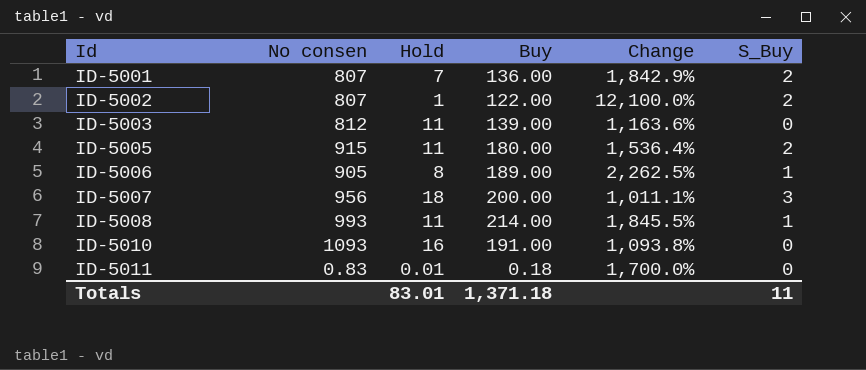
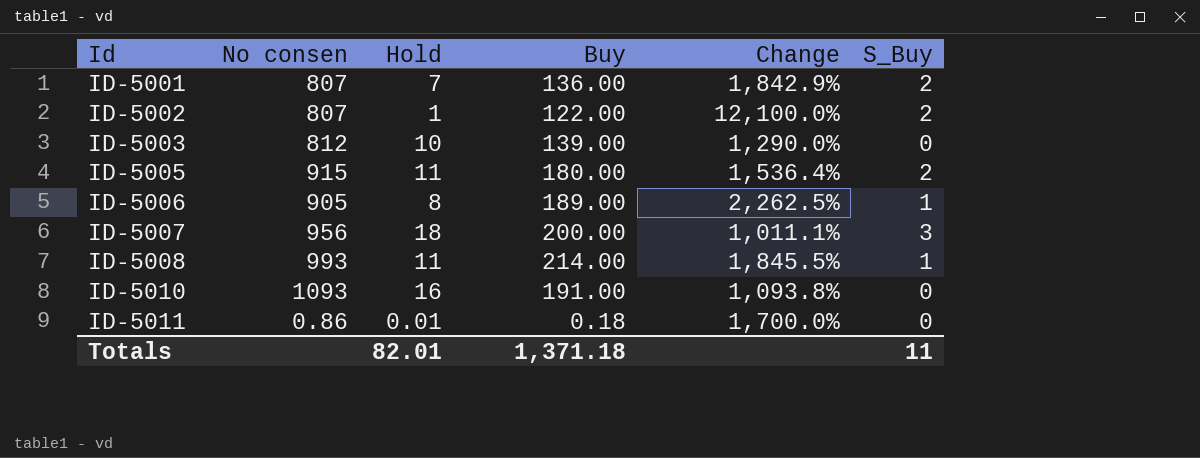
ID-5003 | Hold: 11 -> 10
ID-5003 | Change: 1,163.6% -> 1,290.0%
ID-5011 | No consen: 0.83 -> 0.86
Totals | Hold: 83.01 -> 82.01

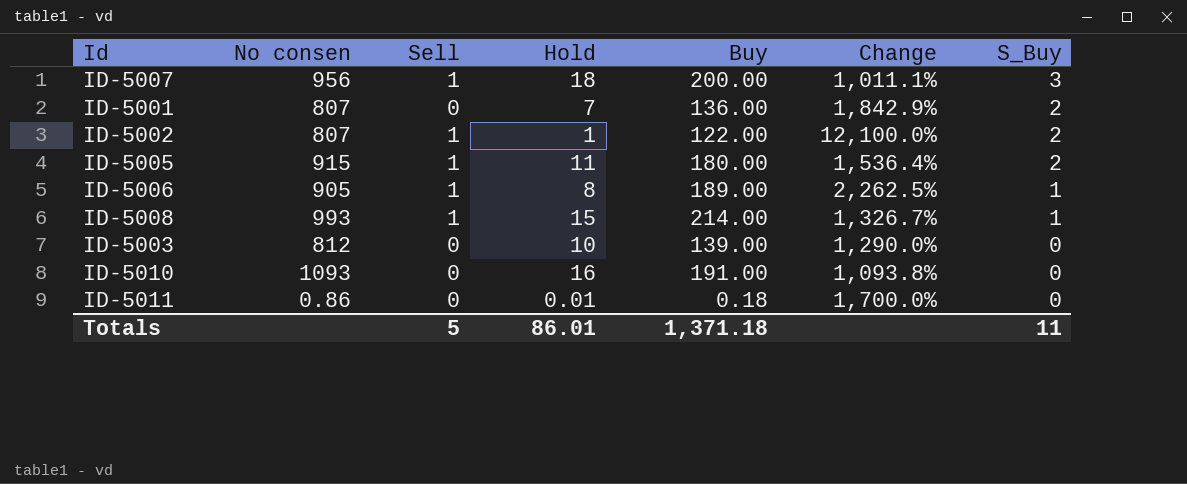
row order: Id ascending -> S_Buy descending
column Sell | position: none -> 3
ID-5008 | Hold: 11 -> 15
ID-5008 | Change: 1,845.5% -> 1,326.7%
Totals | Hold: 82.01 -> 86.01

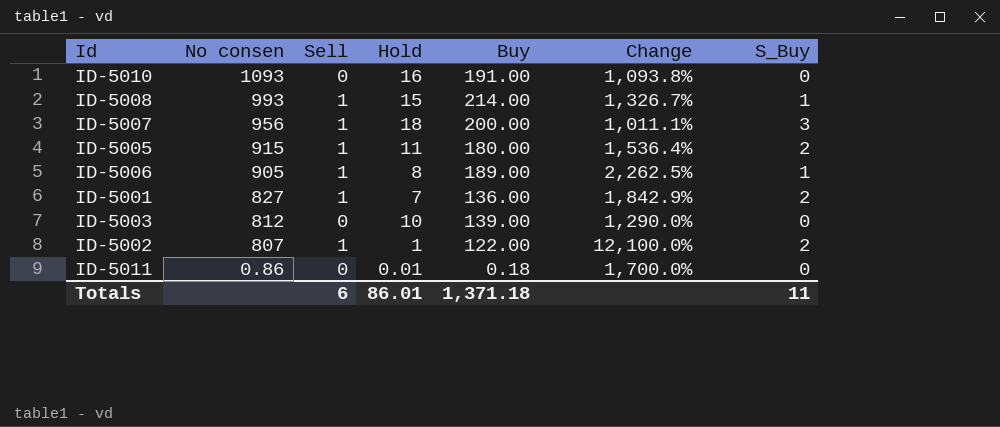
row order: S_Buy descending -> No consen descending
ID-5001 | No consen: 807 -> 827
ID-5001 | Sell: 0 -> 1
Totals | Sell: 5 -> 6

